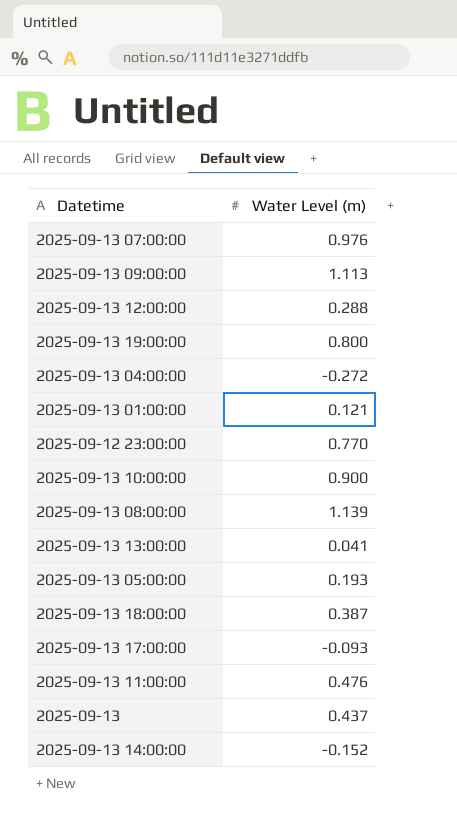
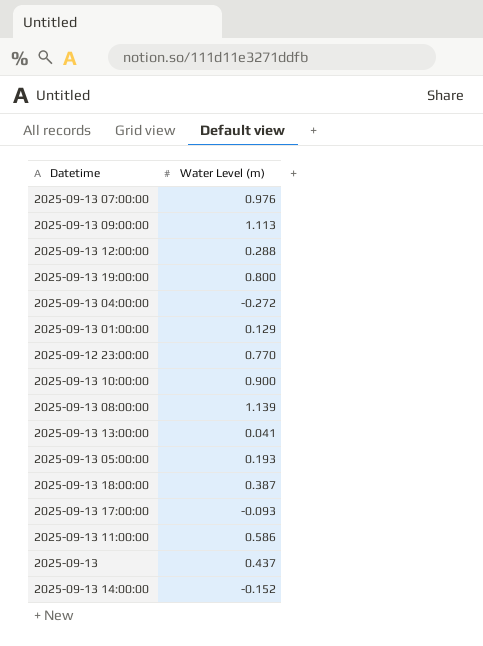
2025-09-13 01:00:00 | Water Level (m): 0.121 -> 0.129
2025-09-13 11:00:00 | Water Level (m): 0.476 -> 0.586

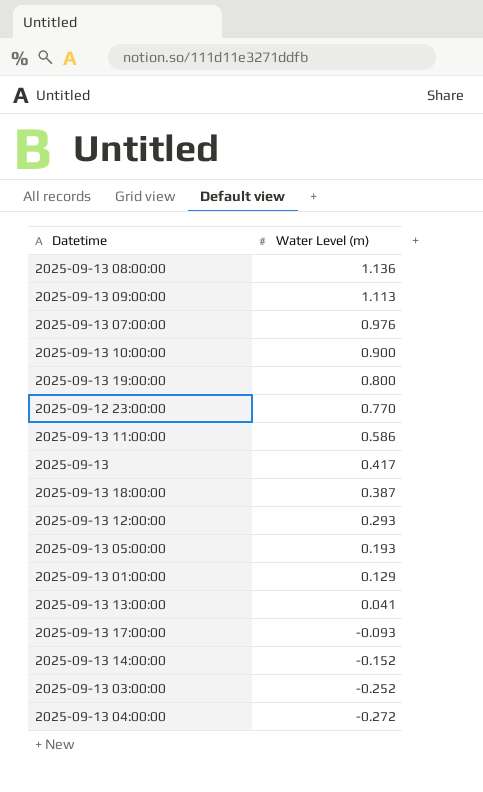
row order: none -> Water Level (m) descending
2025-09-13 08:00:00 | Water Level (m): 1.139 -> 1.136
2025-09-13 | Water Level (m): 0.437 -> 0.417
2025-09-13 12:00:00 | Water Level (m): 0.288 -> 0.293
row 2025-09-13 03:00:00: none -> -0.252

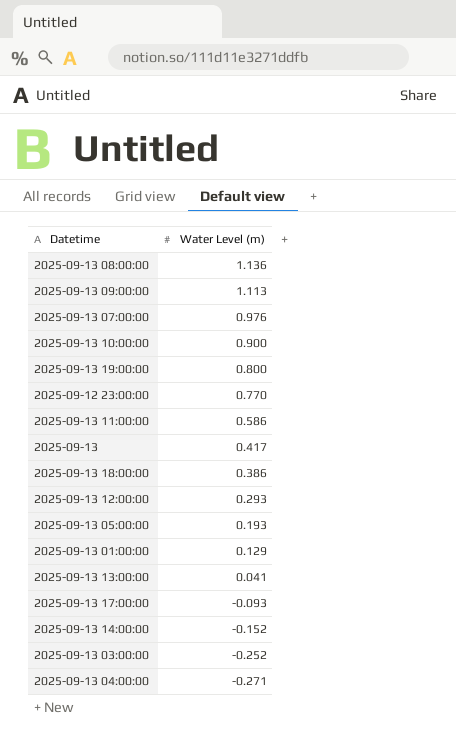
2025-09-13 18:00:00 | Water Level (m): 0.387 -> 0.386
2025-09-13 04:00:00 | Water Level (m): -0.272 -> -0.271

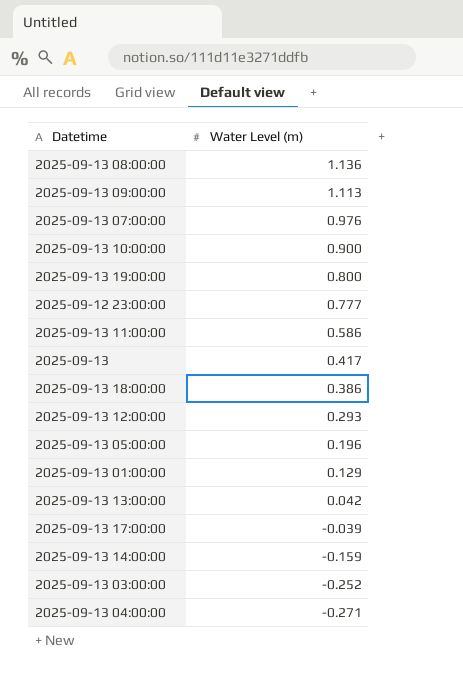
2025-09-12 23:00:00 | Water Level (m): 0.770 -> 0.777
2025-09-13 05:00:00 | Water Level (m): 0.193 -> 0.196
2025-09-13 13:00:00 | Water Level (m): 0.041 -> 0.042
2025-09-13 17:00:00 | Water Level (m): -0.093 -> -0.039
2025-09-13 14:00:00 | Water Level (m): -0.152 -> -0.159

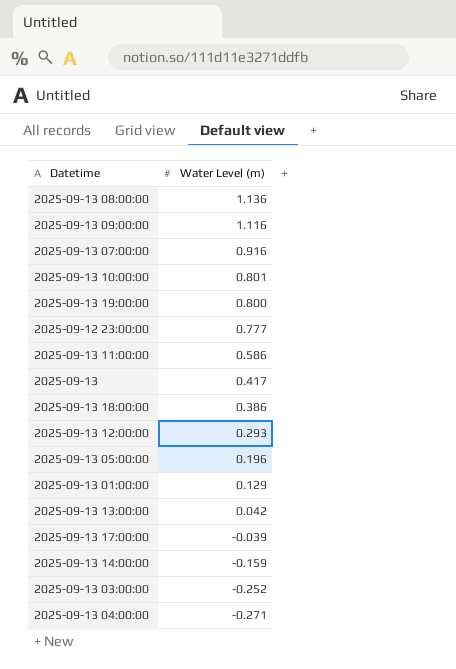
2025-09-13 09:00:00 | Water Level (m): 1.113 -> 1.116
2025-09-13 07:00:00 | Water Level (m): 0.976 -> 0.916
2025-09-13 10:00:00 | Water Level (m): 0.900 -> 0.801

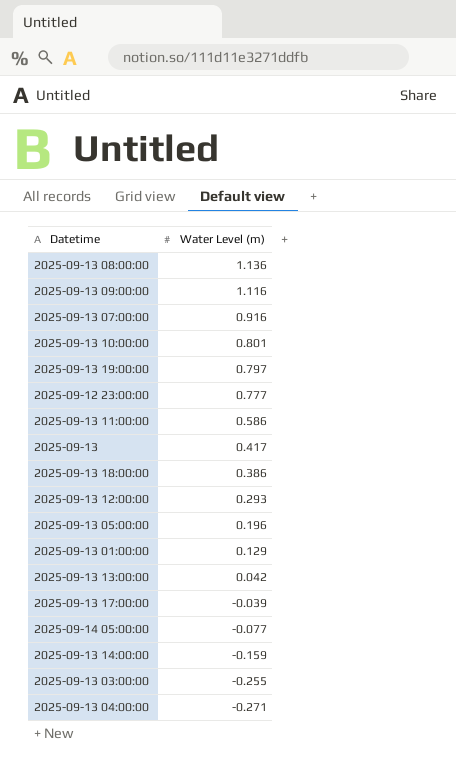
2025-09-13 19:00:00 | Water Level (m): 0.800 -> 0.797
row 2025-09-14 05:00:00: none -> -0.077
2025-09-13 03:00:00 | Water Level (m): -0.252 -> -0.255

